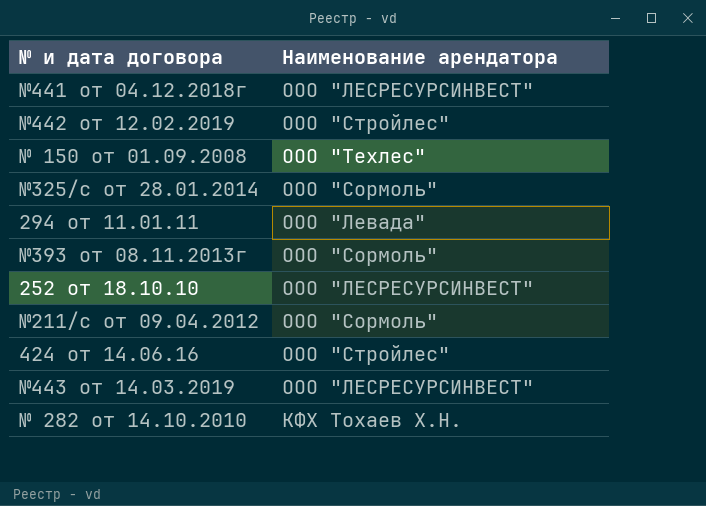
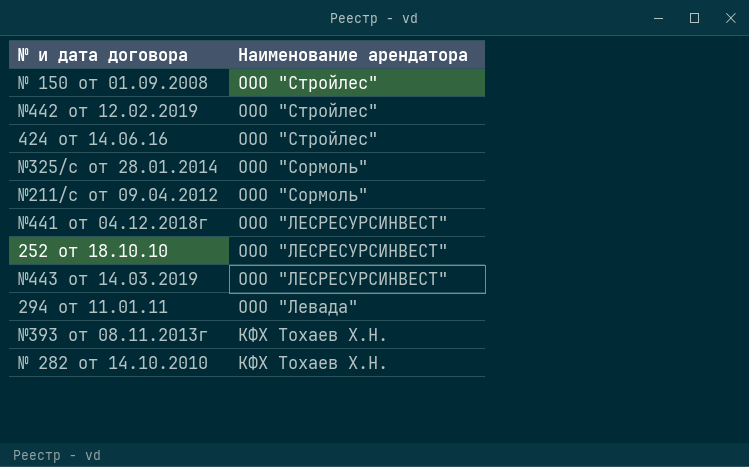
row order: none -> Наименование арендатора descending
№ 150 от 01.09.2008 | Наименование арендатора: ООО "Техлес" -> ООО "Стройлес"
№393 от 08.11.2013г | Наименование арендатора: ООО "Сормоль" -> КФХ Тохаев Х.Н.

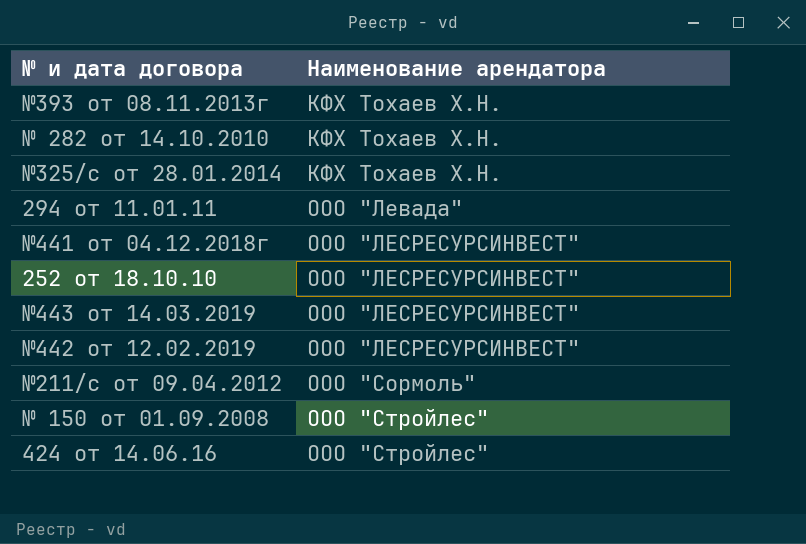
row order: Наименование арендатора descending -> Наименование арендатора ascending
№325/с от 28.01.2014 | Наименование арендатора: ООО "Сормоль" -> КФХ Тохаев Х.Н.
№442 от 12.02.2019 | Наименование арендатора: ООО "Стройлес" -> ООО "ЛЕСРЕСУРСИНВЕСТ"

